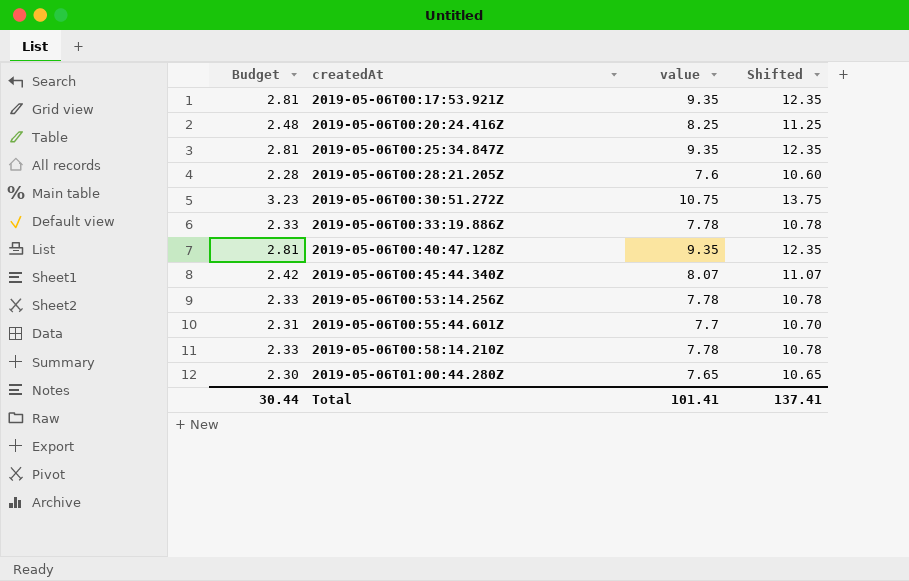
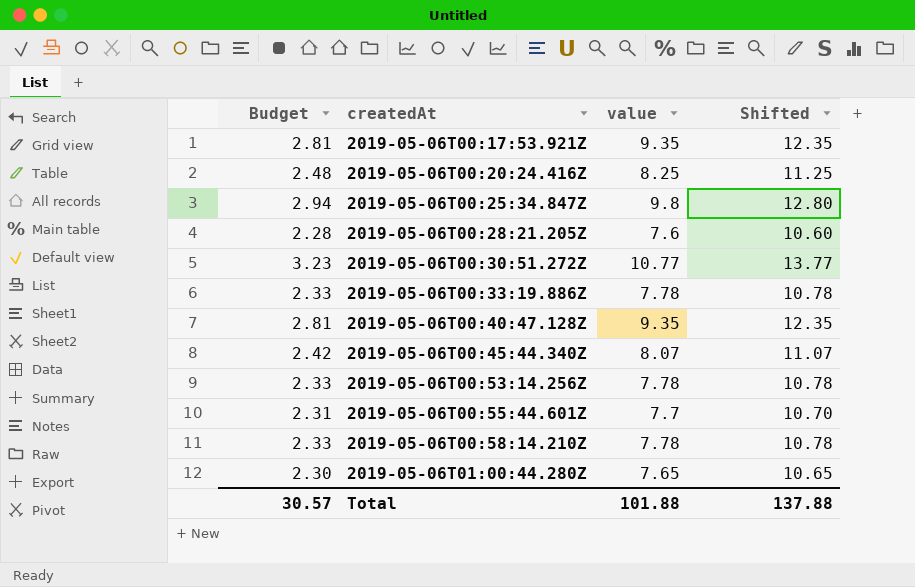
2019-05-06T00:25:34.847Z | Budget: 2.81 -> 2.94
2019-05-06T00:25:34.847Z | value: 9.35 -> 9.8
2019-05-06T00:25:34.847Z | Shifted: 12.35 -> 12.80
2019-05-06T00:30:51.272Z | value: 10.75 -> 10.77
2019-05-06T00:30:51.272Z | Shifted: 13.75 -> 13.77
Total | Budget: 30.44 -> 30.57
Total | value: 101.41 -> 101.88
Total | Shifted: 137.41 -> 137.88

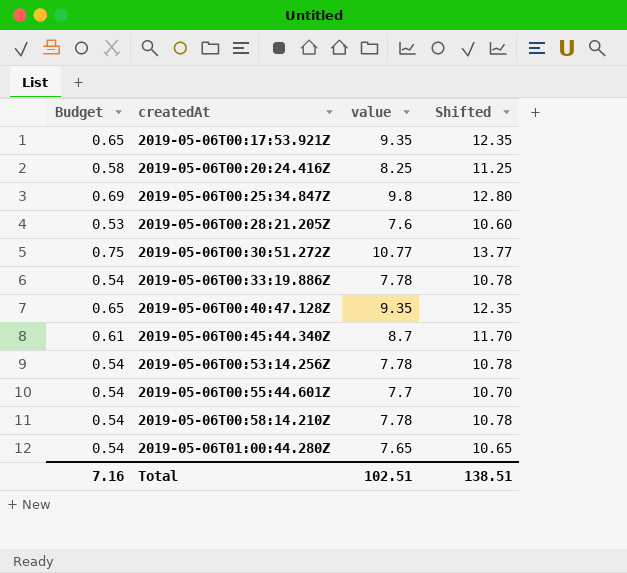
column Budget | formula: [value] * 0.3 -> [value] * 0.07
2019-05-06T00:45:44.340Z | value: 8.07 -> 8.7
2019-05-06T00:45:44.340Z | Shifted: 11.07 -> 11.70
Total | Budget: 30.57 -> 7.16
Total | value: 101.88 -> 102.51
Total | Shifted: 137.88 -> 138.51

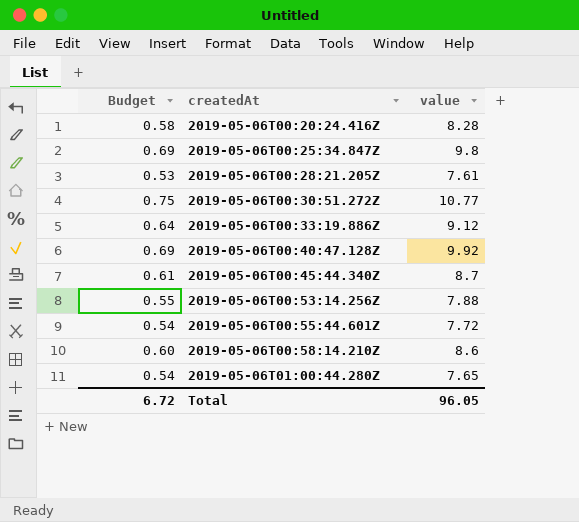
column Shifted | formula: [value] + 3 -> none
row 2019-05-06T00:17:53.921Z: 0.65 | 9.35 | 12.35 -> none
2019-05-06T00:20:24.416Z | value: 8.25 -> 8.28
2019-05-06T00:28:21.205Z | value: 7.6 -> 7.61
2019-05-06T00:33:19.886Z | Budget: 0.54 -> 0.64
2019-05-06T00:33:19.886Z | value: 7.78 -> 9.12
2019-05-06T00:40:47.128Z | Budget: 0.65 -> 0.69
2019-05-06T00:40:47.128Z | value: 9.35 -> 9.92
2019-05-06T00:53:14.256Z | Budget: 0.54 -> 0.55
2019-05-06T00:53:14.256Z | value: 7.78 -> 7.88
2019-05-06T00:55:44.601Z | value: 7.7 -> 7.72
2019-05-06T00:58:14.210Z | Budget: 0.54 -> 0.60
2019-05-06T00:58:14.210Z | value: 7.78 -> 8.6
Total | Budget: 7.16 -> 6.72
Total | value: 102.51 -> 96.05

